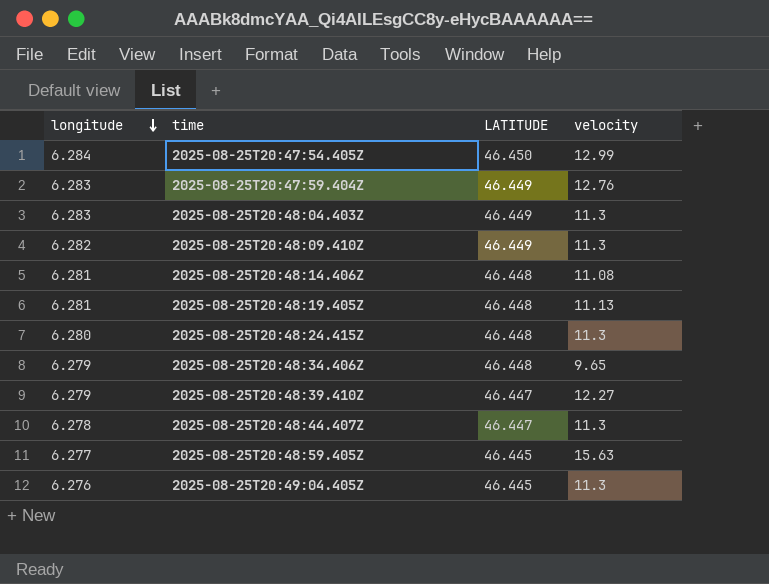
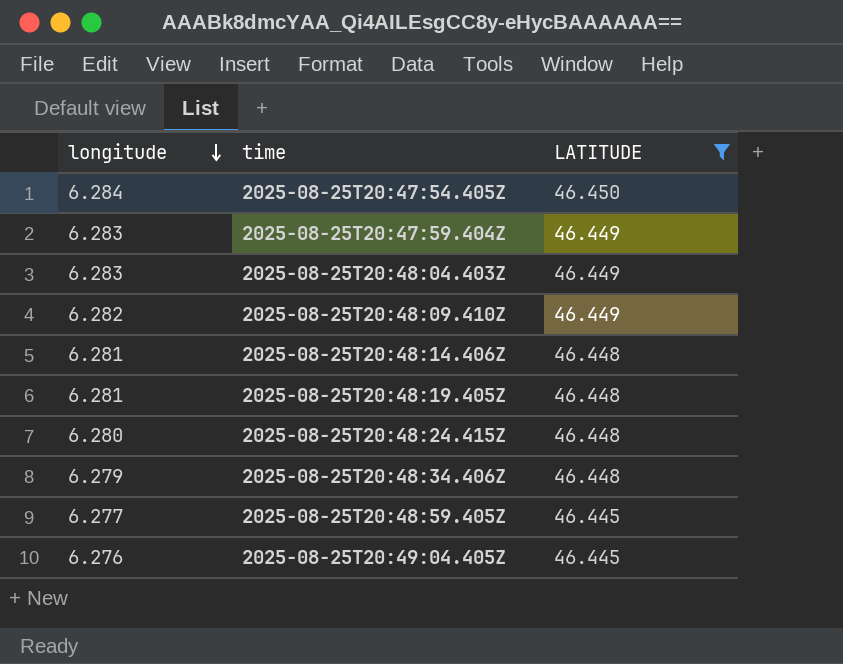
filter: none -> LATITUDE != 46.447
column velocity | position: 4 -> none

